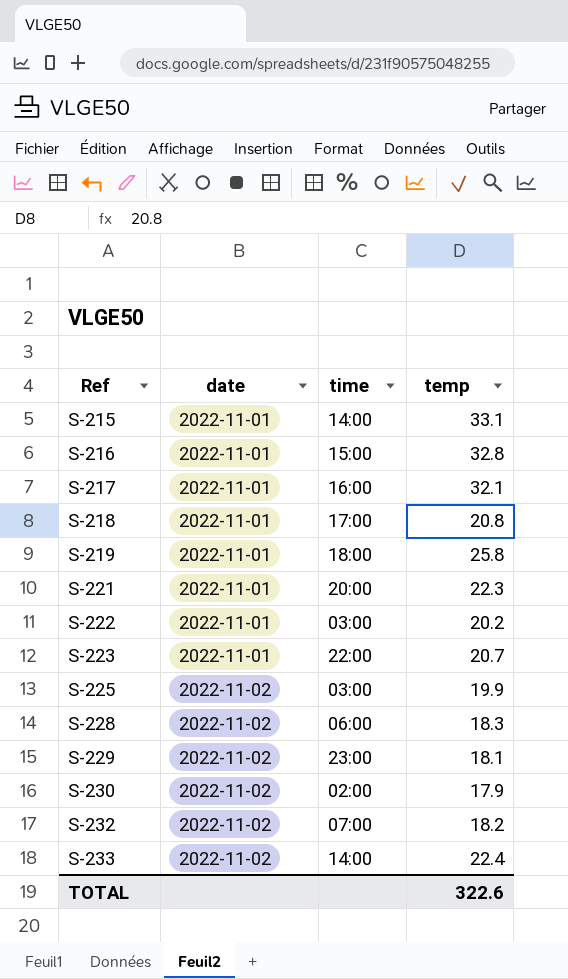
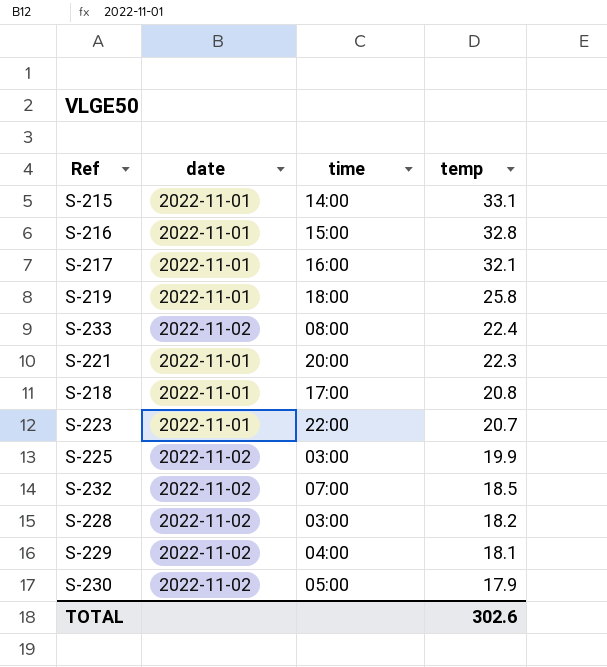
row order: Ref ascending -> temp descending
row S-222: 2022-11-01 | 03:00 | 20.2 -> none
S-233 | time: 14:00 -> 08:00
S-232 | temp: 18.2 -> 18.5
S-228 | time: 06:00 -> 03:00
S-228 | temp: 18.3 -> 18.2
S-229 | time: 23:00 -> 04:00
S-230 | time: 02:00 -> 05:00
TOTAL | temp: 322.6 -> 302.6

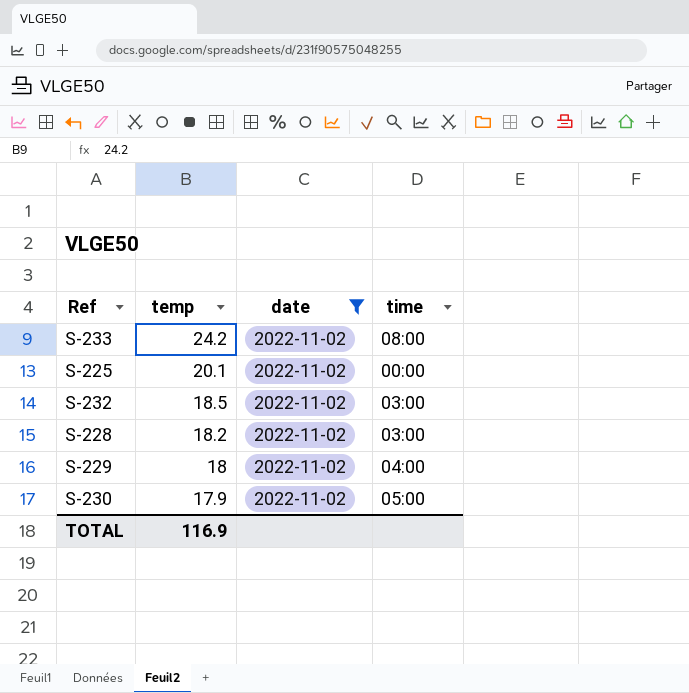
filter: none -> date = 2022-11-02
column temp | position: 4 -> 2
S-233 | temp: 22.4 -> 24.2
S-225 | temp: 19.9 -> 20.1
S-225 | time: 03:00 -> 00:00
S-232 | time: 07:00 -> 03:00
S-229 | temp: 18.1 -> 18
TOTAL | temp: 302.6 -> 116.9

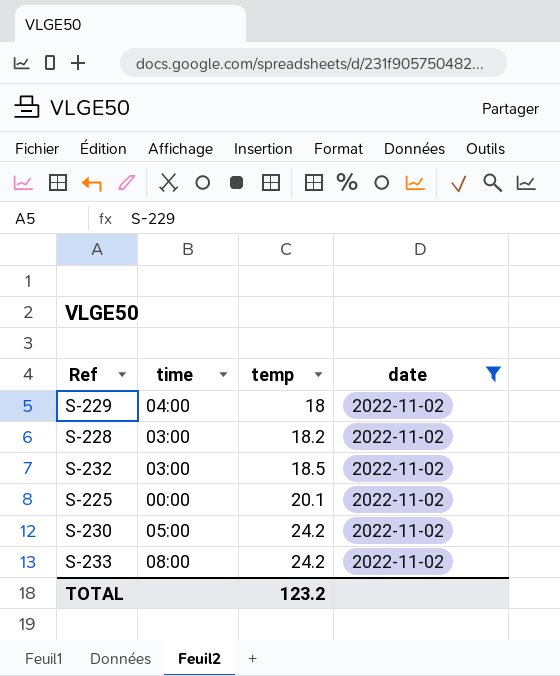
row order: temp descending -> temp ascending
column time | position: 4 -> 2
S-230 | temp: 17.9 -> 24.2
TOTAL | temp: 116.9 -> 123.2

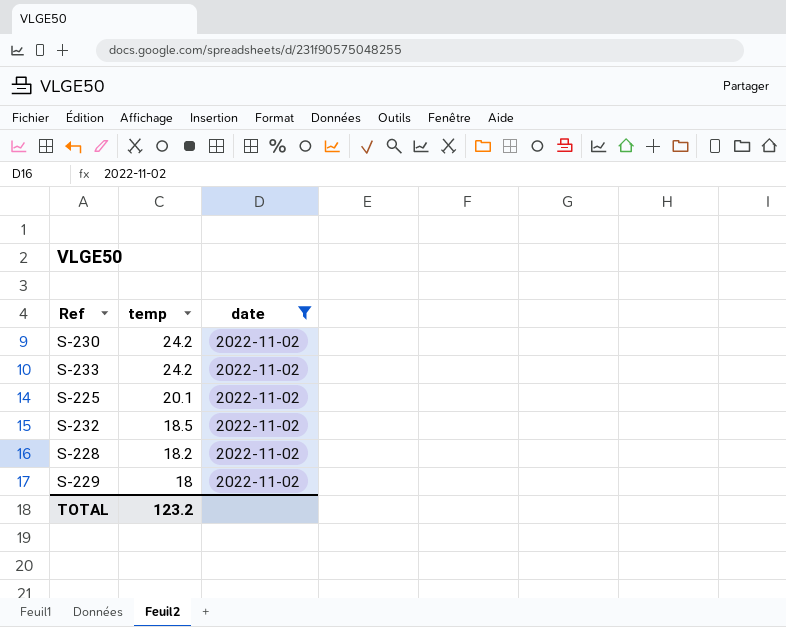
row order: temp ascending -> temp descending
column time | position: 2 -> none

